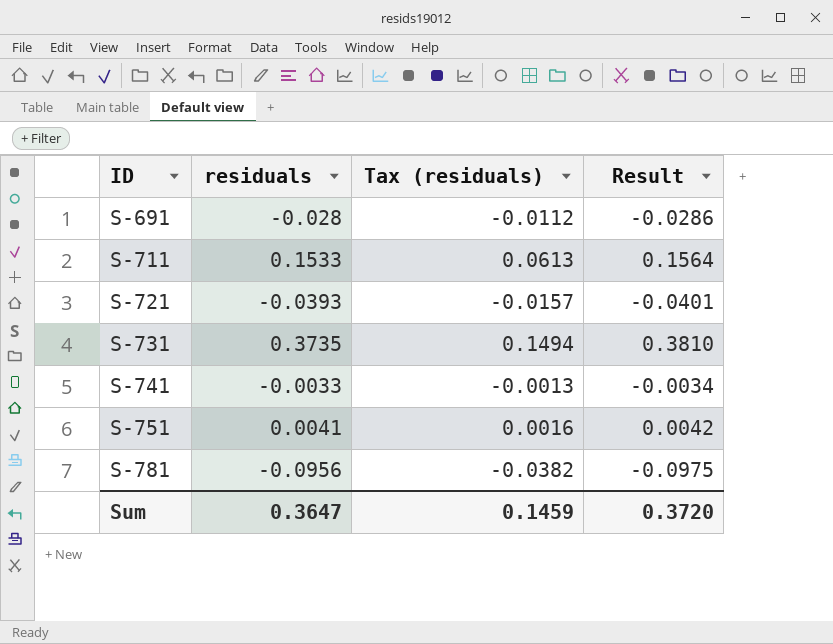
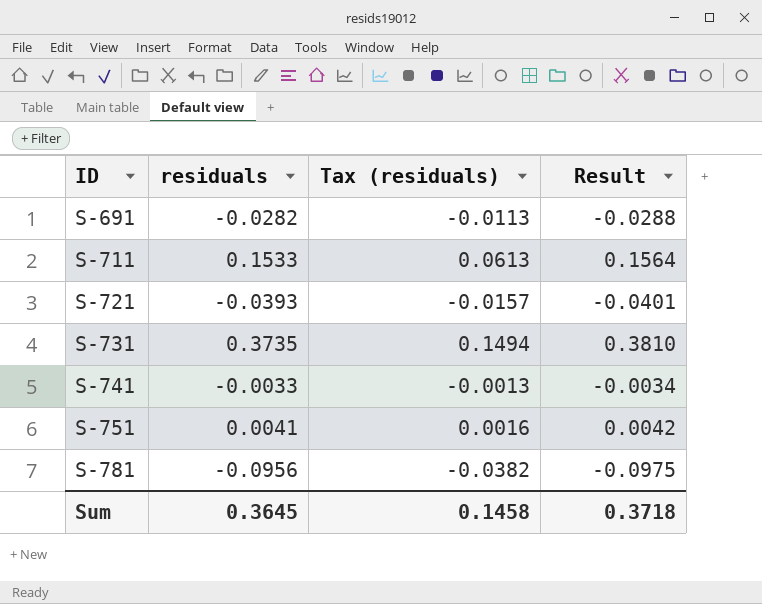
S-691 | residuals: -0.028 -> -0.0282
S-691 | Tax (residuals): -0.0112 -> -0.0113
S-691 | Result: -0.0286 -> -0.0288
Sum | residuals: 0.3647 -> 0.3645
Sum | Tax (residuals): 0.1459 -> 0.1458
Sum | Result: 0.3720 -> 0.3718

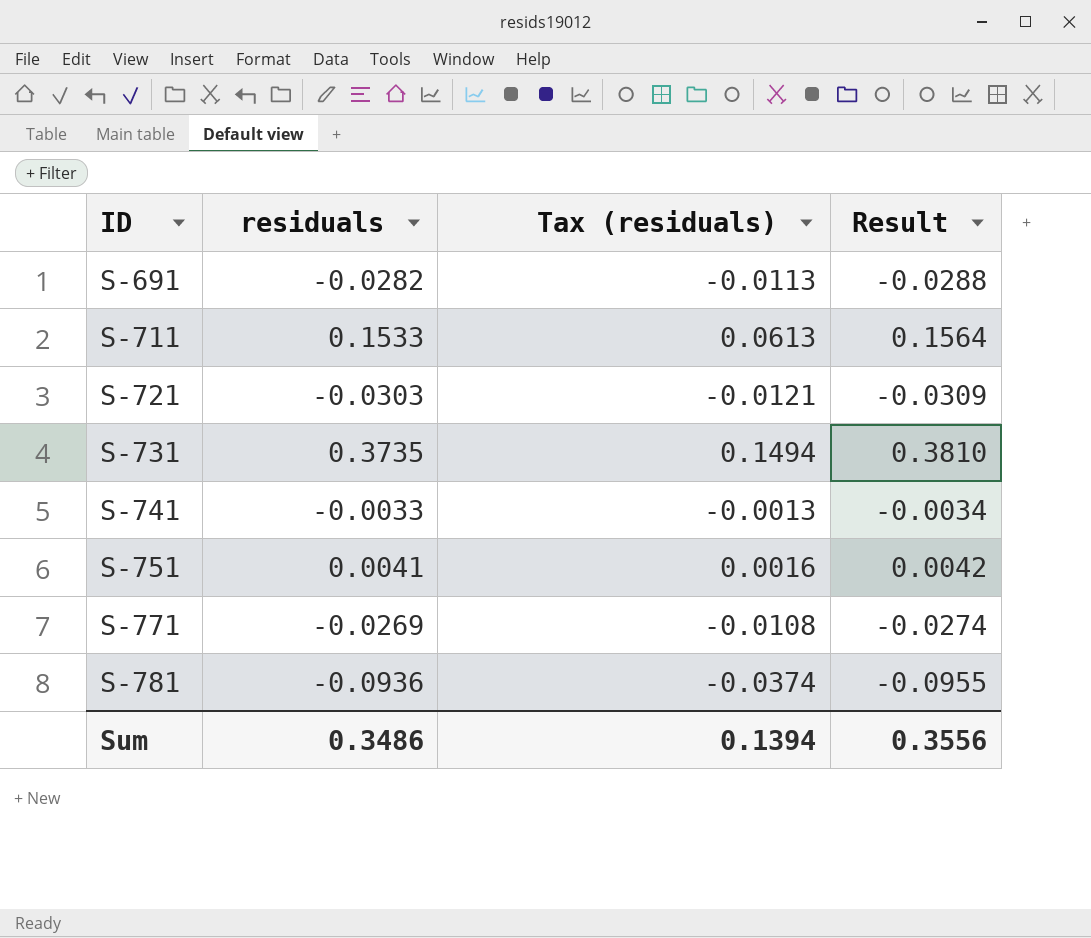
S-721 | residuals: -0.0393 -> -0.0303
S-721 | Tax (residuals): -0.0157 -> -0.0121
S-721 | Result: -0.0401 -> -0.0309
row S-771: none -> -0.0269 | -0.0108 | -0.0274
S-781 | residuals: -0.0956 -> -0.0936
S-781 | Tax (residuals): -0.0382 -> -0.0374
S-781 | Result: -0.0975 -> -0.0955
Sum | residuals: 0.3645 -> 0.3486
Sum | Tax (residuals): 0.1458 -> 0.1394
Sum | Result: 0.3718 -> 0.3556

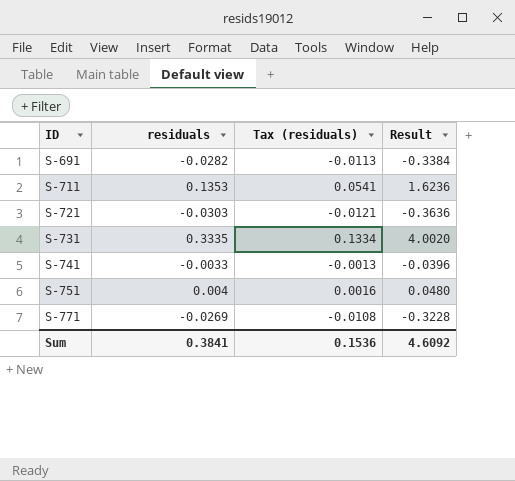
column Result | formula: [residuals] * 1.02 -> [residuals] * 12
row S-781: -0.0936 | -0.0374 | -0.0955 -> none
S-711 | residuals: 0.1533 -> 0.1353
S-711 | Tax (residuals): 0.0613 -> 0.0541
S-731 | residuals: 0.3735 -> 0.3335
S-731 | Tax (residuals): 0.1494 -> 0.1334
S-751 | residuals: 0.0041 -> 0.004
Sum | residuals: 0.3486 -> 0.3841
Sum | Tax (residuals): 0.1394 -> 0.1536
Sum | Result: 0.3556 -> 4.6092

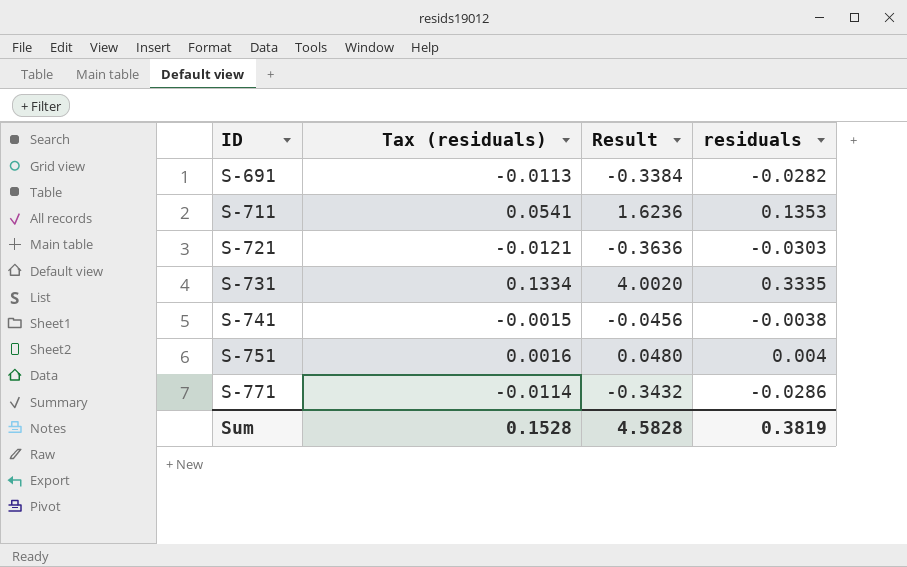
column residuals | position: 2 -> 4
S-741 | Tax (residuals): -0.0013 -> -0.0015
S-741 | Result: -0.0396 -> -0.0456
S-741 | residuals: -0.0033 -> -0.0038
S-771 | Tax (residuals): -0.0108 -> -0.0114
S-771 | Result: -0.3228 -> -0.3432
S-771 | residuals: -0.0269 -> -0.0286
Sum | Tax (residuals): 0.1536 -> 0.1528
Sum | Result: 4.6092 -> 4.5828
Sum | residuals: 0.3841 -> 0.3819

